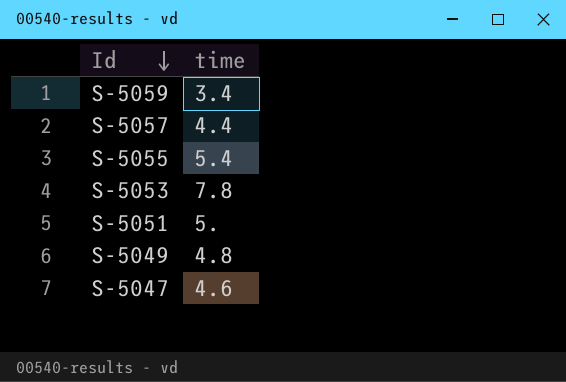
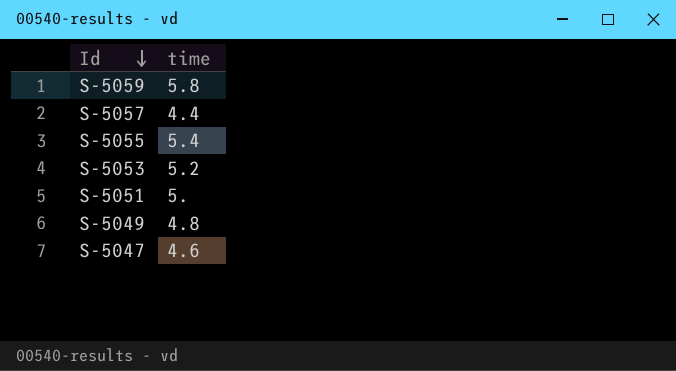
S-5059 | time: 3.4 -> 5.8
S-5053 | time: 7.8 -> 5.2

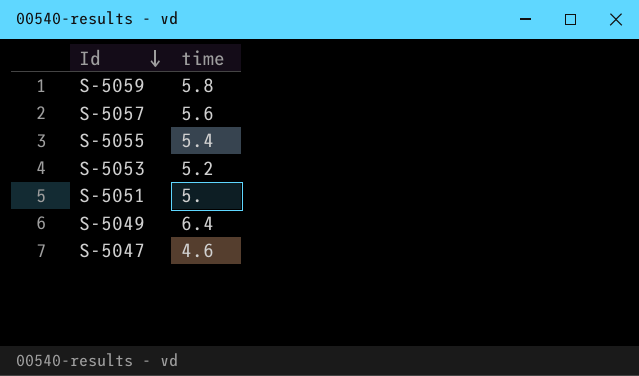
S-5057 | time: 4.4 -> 5.6
S-5049 | time: 4.8 -> 6.4

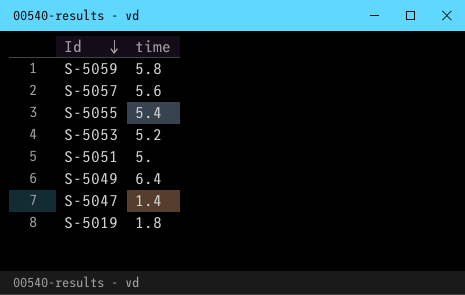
S-5047 | time: 4.6 -> 1.4
row S-5019: none -> 1.8

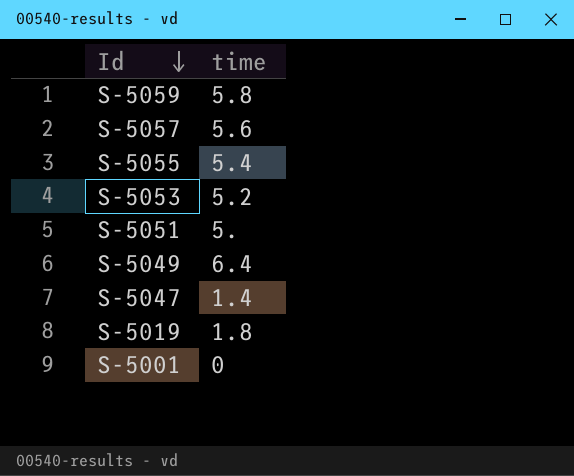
row S-5001: none -> 0

